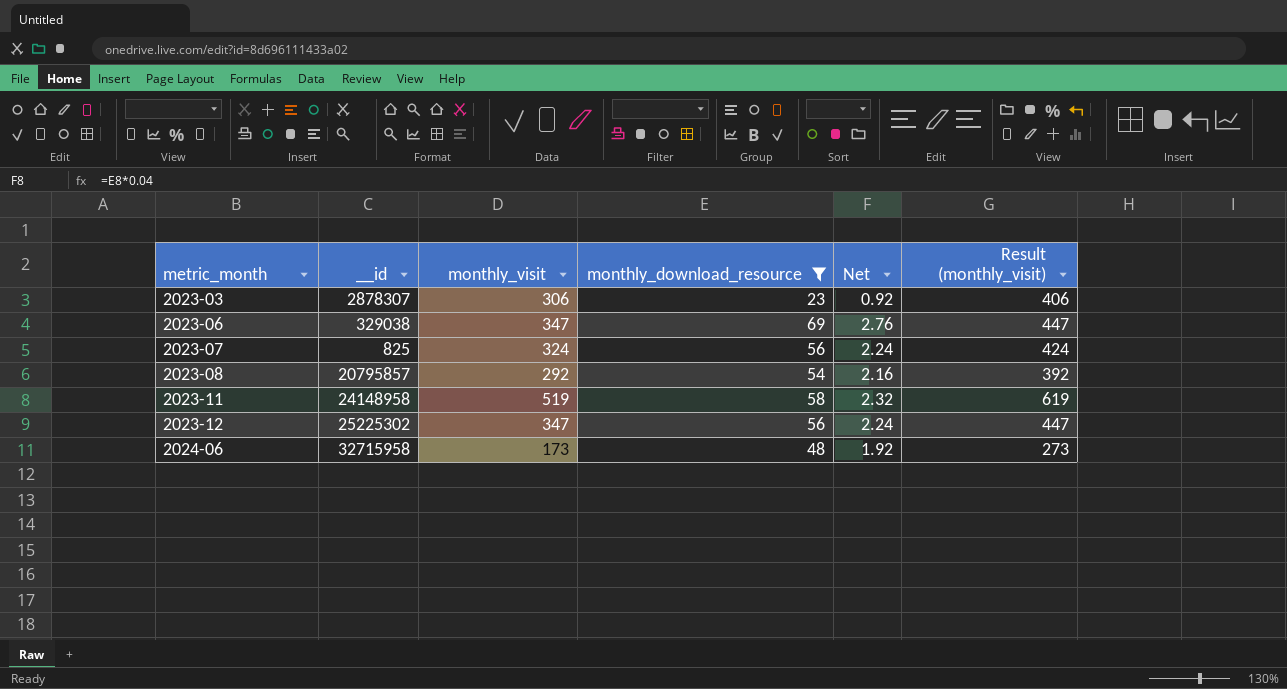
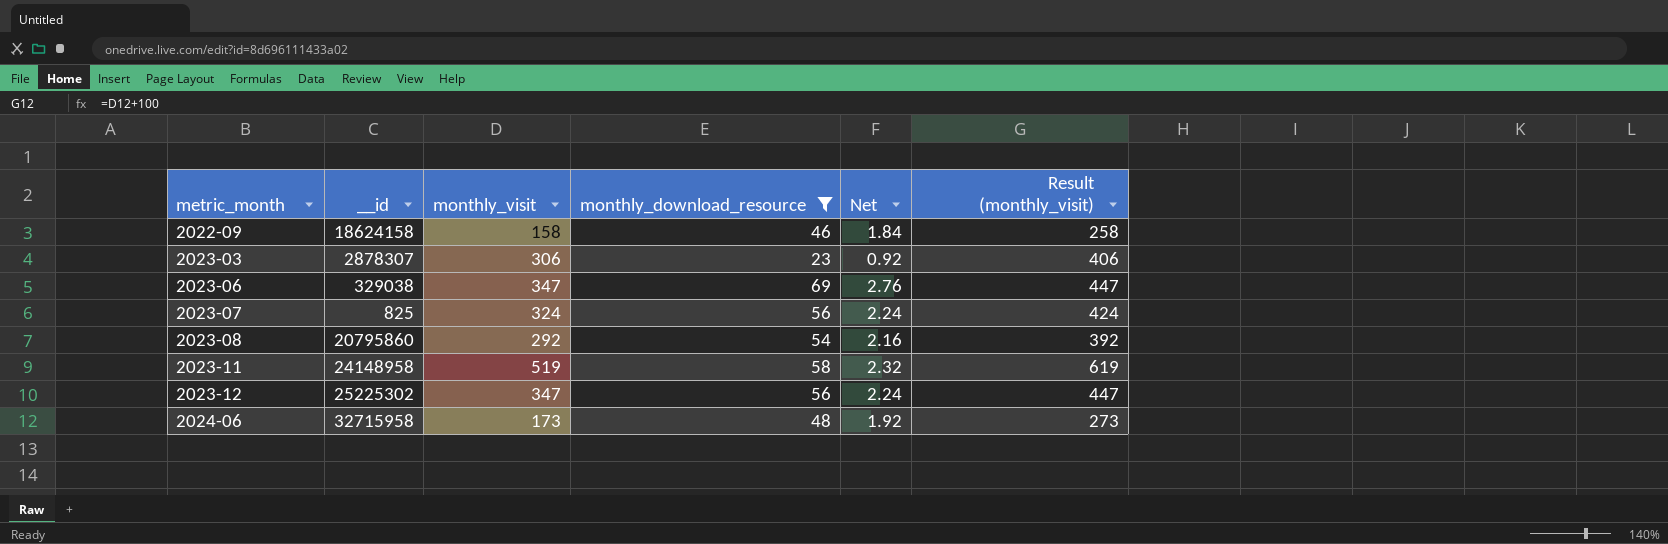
row 2022-09: none -> 18624158 | 158 | 46 | 1.84 | 258
2023-08 | __id: 20795857 -> 20795860

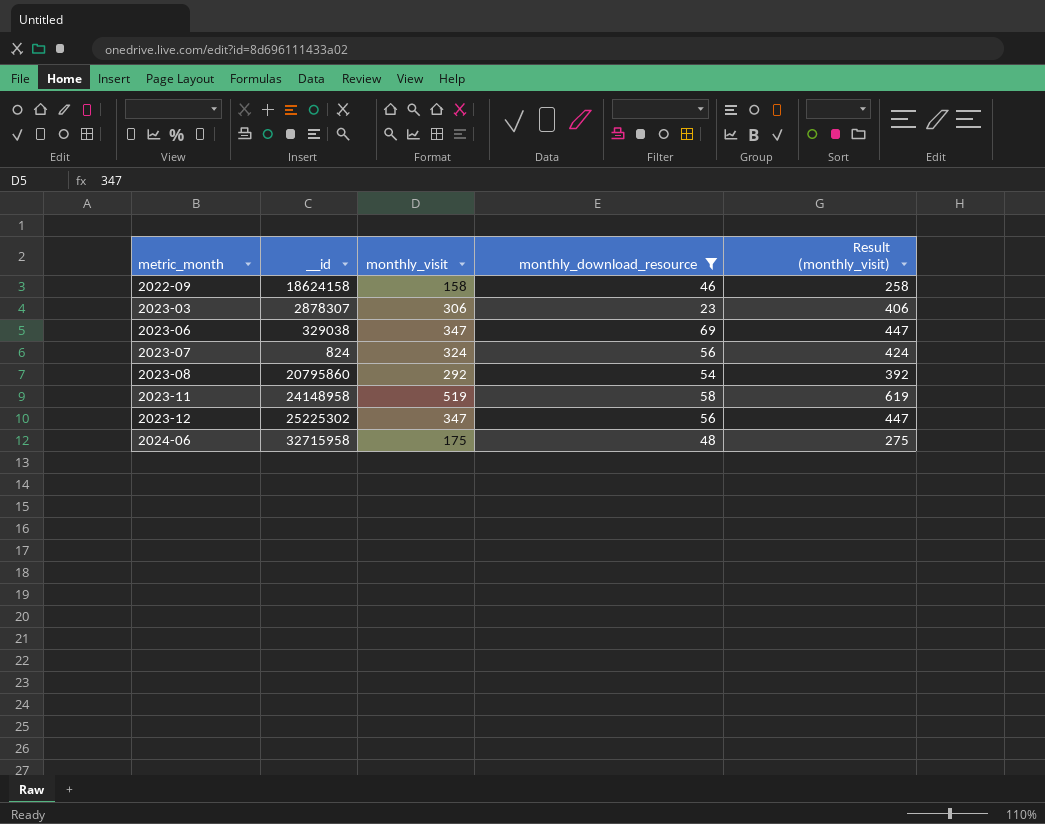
column Net | formula: [monthly_download_resource] * 0.04 -> none
2023-07 | __id: 825 -> 824
2024-06 | monthly_visit: 173 -> 175
2024-06 | Result (monthly_visit): 273 -> 275

